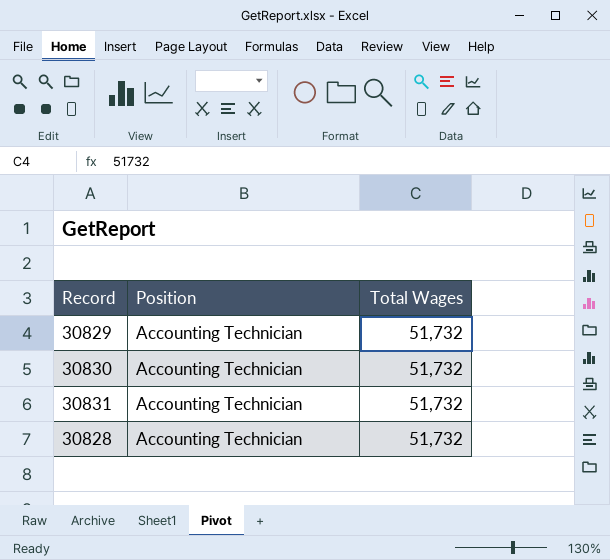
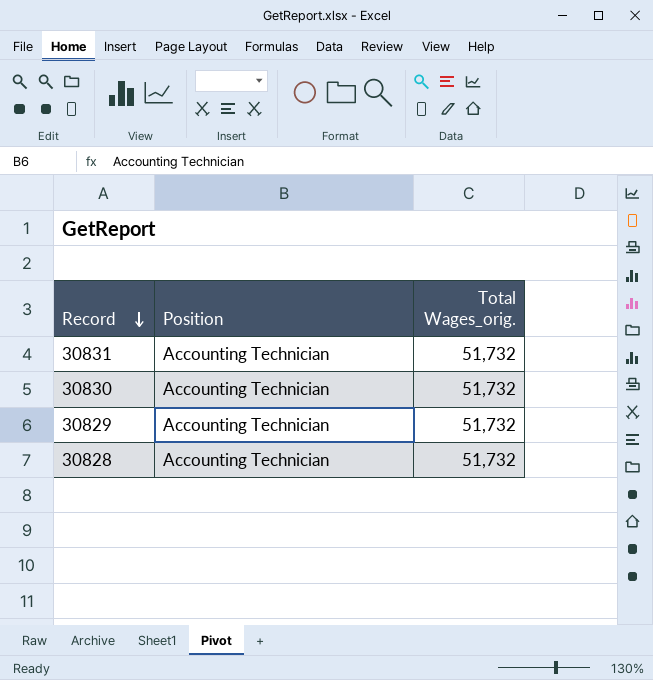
row order: none -> Record descending
column name: Total Wages -> Total Wages_orig.

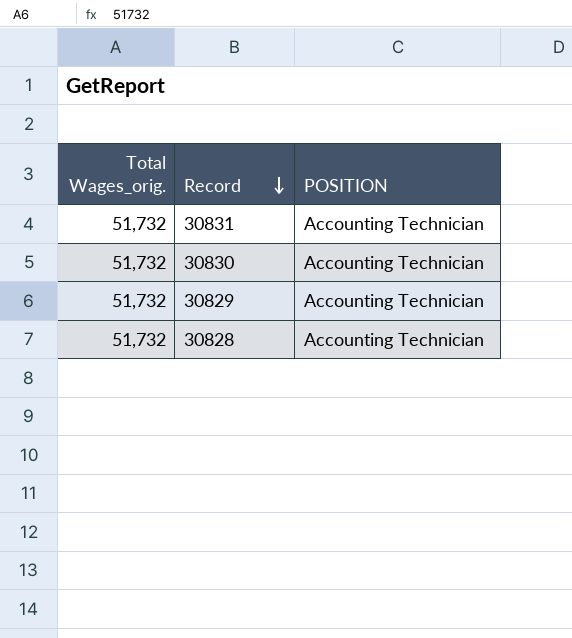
column Total Wages_orig. | position: 3 -> 1
column name: Position -> POSITION

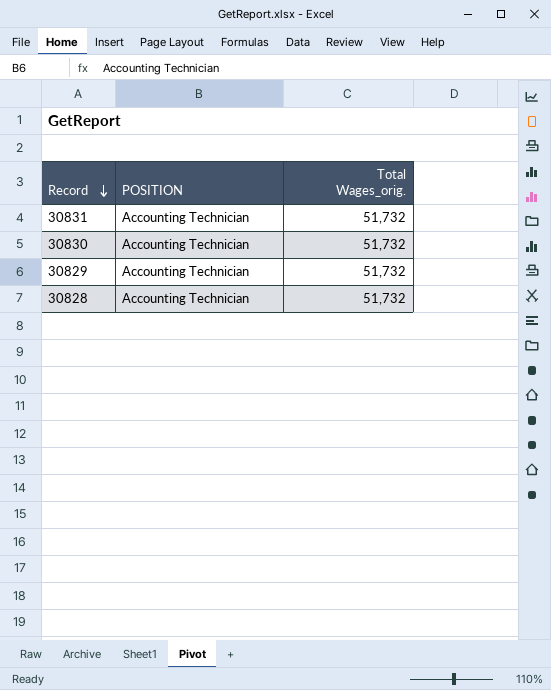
column Total Wages_orig. | position: 1 -> 3

